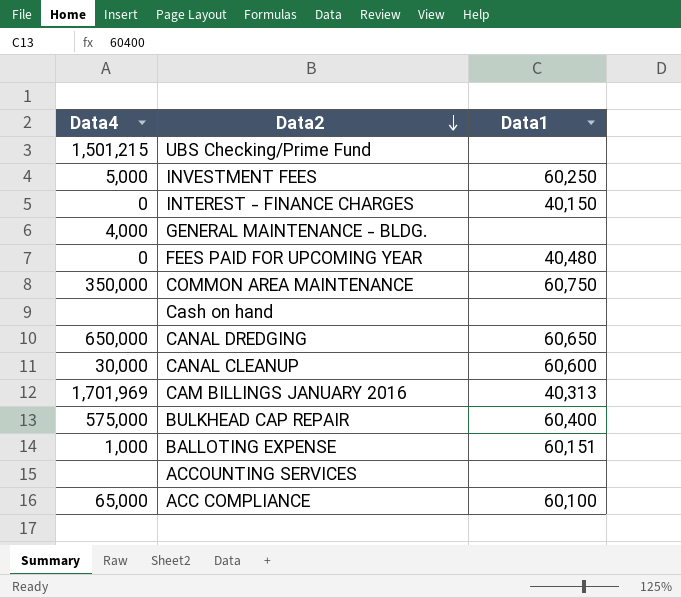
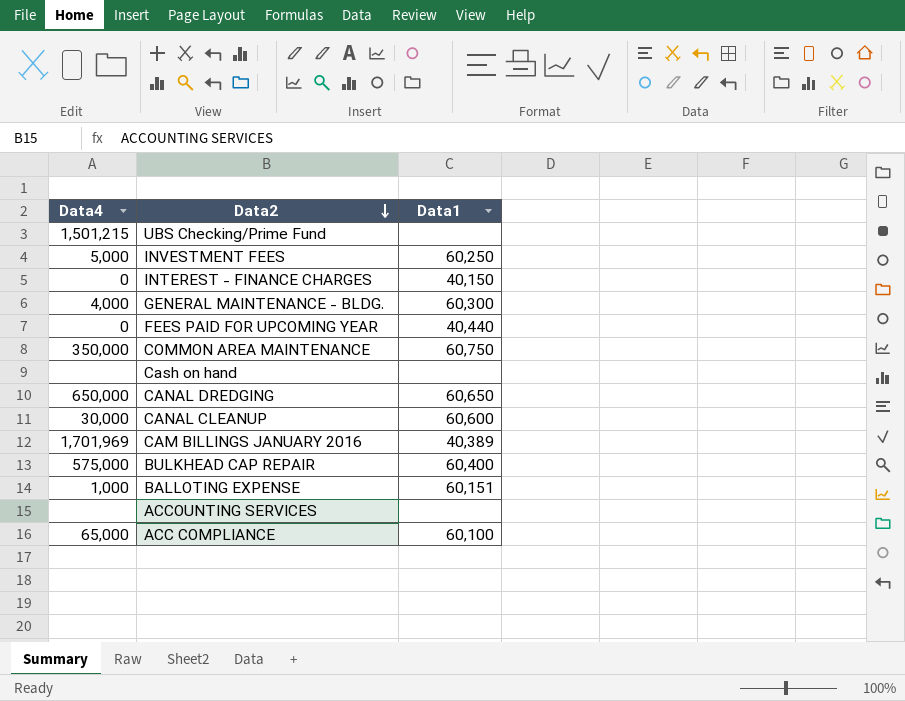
GENERAL MAINTENANCE - BLDG. | Data1: none -> 60,300
FEES PAID FOR UPCOMING YEAR | Data1: 40,480 -> 40,440
CAM BILLINGS JANUARY 2016 | Data1: 40,313 -> 40,389

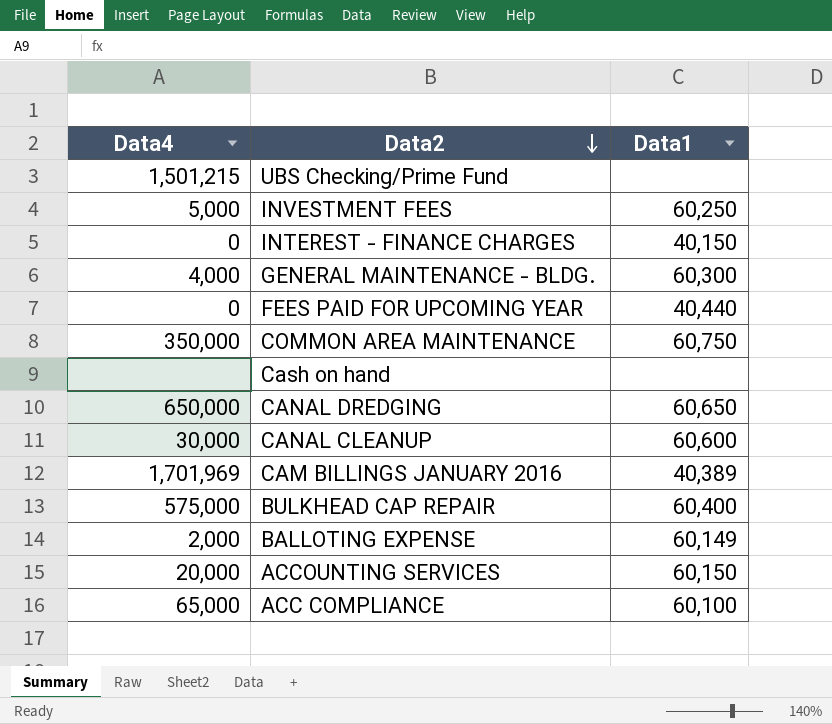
BALLOTING EXPENSE | Data4: 1,000 -> 2,000
BALLOTING EXPENSE | Data1: 60,151 -> 60,149
ACCOUNTING SERVICES | Data4: none -> 20,000
ACCOUNTING SERVICES | Data1: none -> 60,150

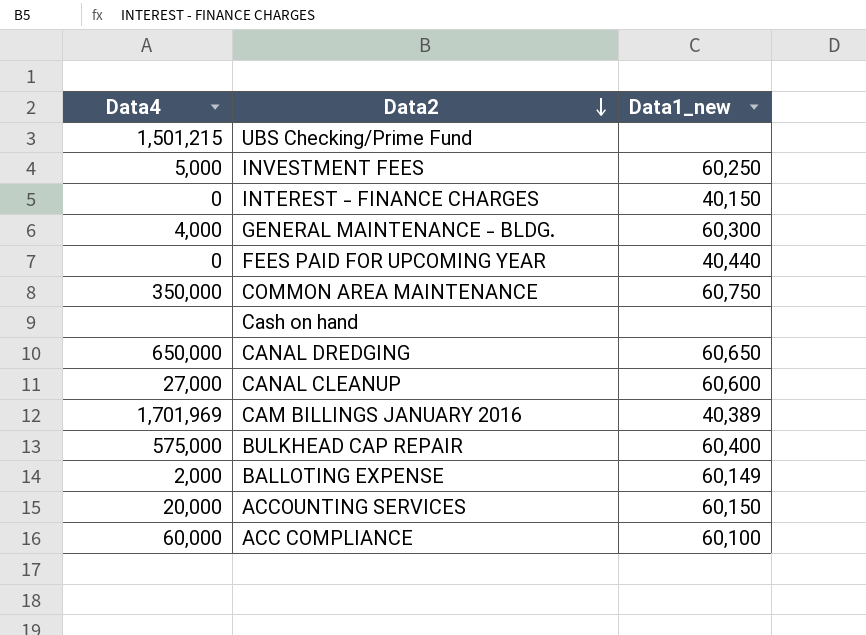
column name: Data1 -> Data1_new
CANAL CLEANUP | Data4: 30,000 -> 27,000
ACC COMPLIANCE | Data4: 65,000 -> 60,000

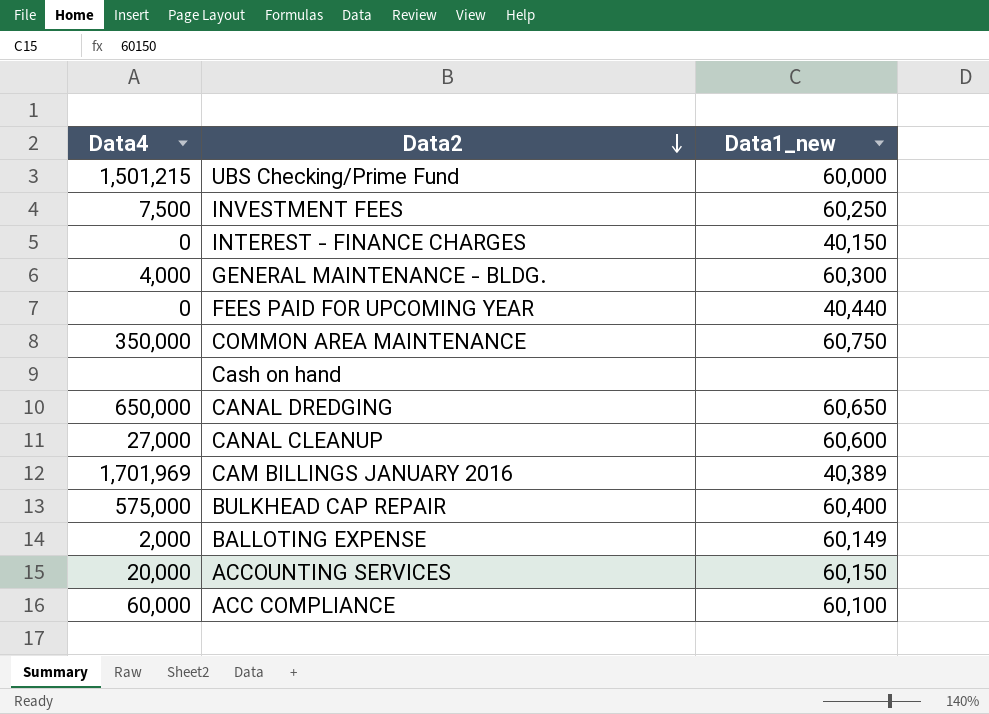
UBS Checking/Prime Fund | Data1_new: none -> 60,000
INVESTMENT FEES | Data4: 5,000 -> 7,500

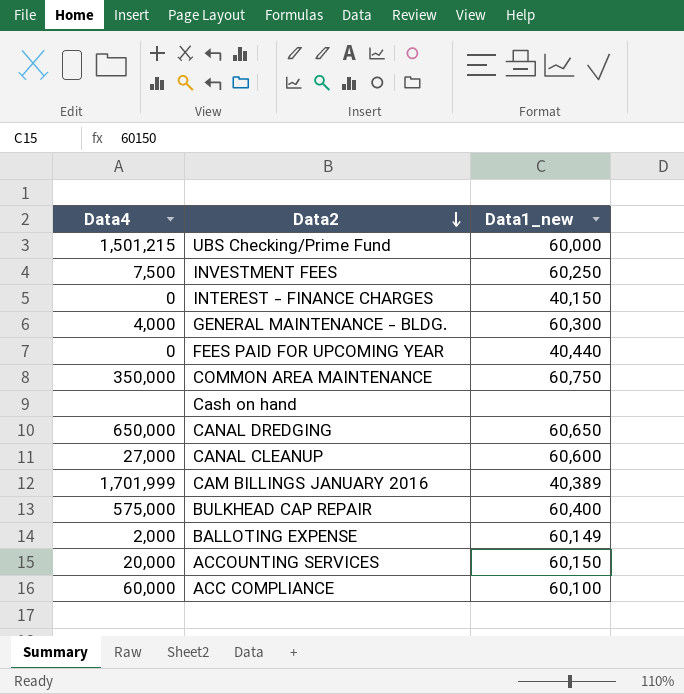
CAM BILLINGS JANUARY 2016 | Data4: 1,701,969 -> 1,701,999

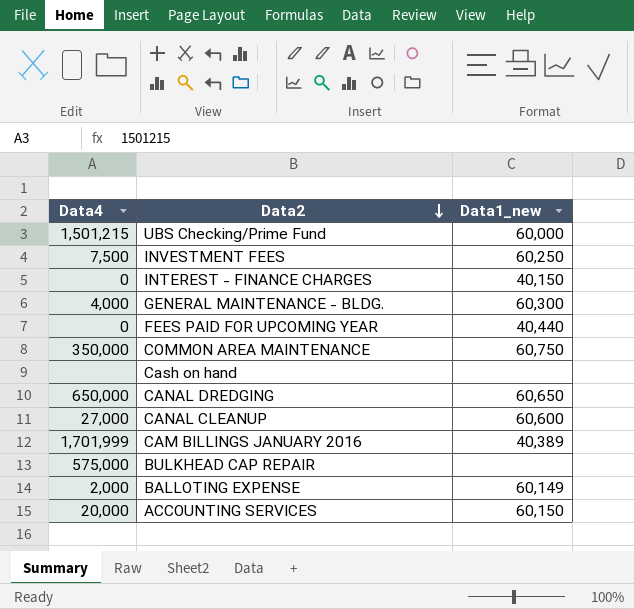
row ACC COMPLIANCE: 60,000 | 60,100 -> none
BULKHEAD CAP REPAIR | Data1_new: 60,400 -> none

